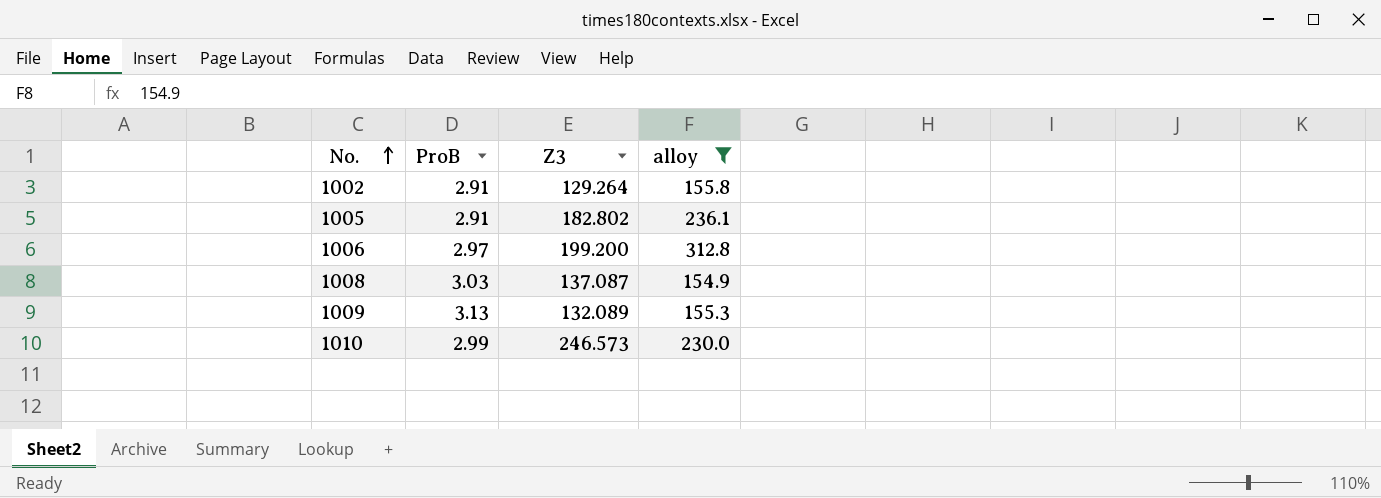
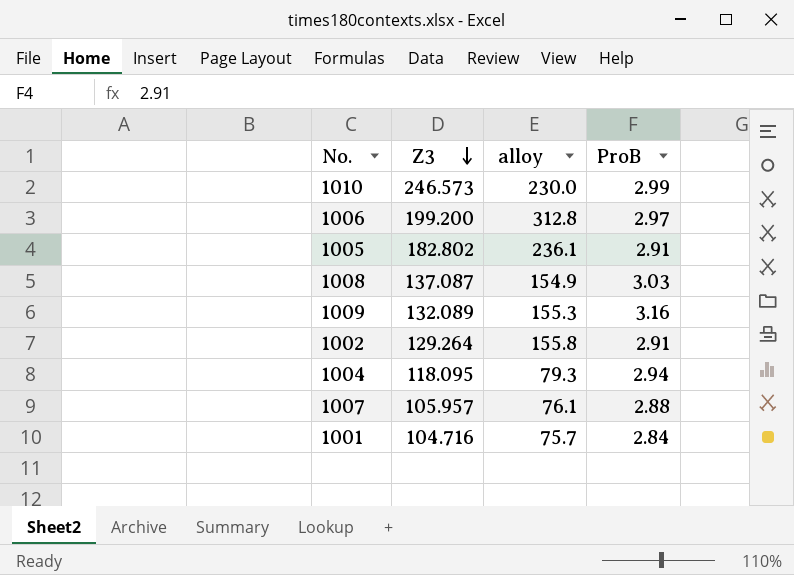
filter: alloy >= 154.9 -> none
row order: No. ascending -> Z3 descending
column ProB | position: 2 -> 4
1009 | ProB: 3.13 -> 3.16

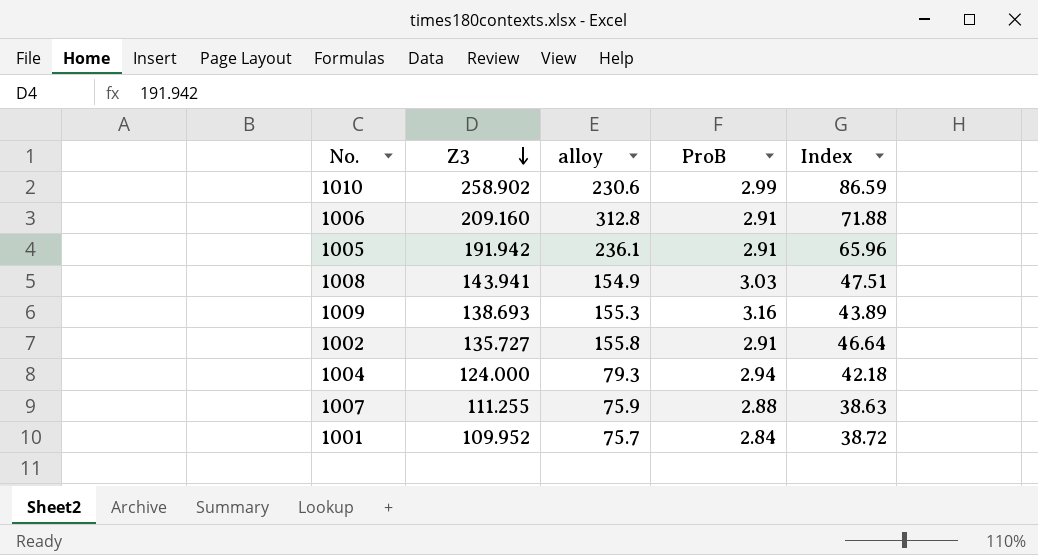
column Index | formula: none -> [Z3] / [ProB]
1010 | Z3: 246.573 -> 258.902
1010 | alloy: 230.0 -> 230.6
1006 | Z3: 199.200 -> 209.160
1006 | ProB: 2.97 -> 2.91
1005 | Z3: 182.802 -> 191.942
1008 | Z3: 137.087 -> 143.941
1009 | Z3: 132.089 -> 138.693
1002 | Z3: 129.264 -> 135.727
1004 | Z3: 118.095 -> 124.000
1007 | Z3: 105.957 -> 111.255
1007 | alloy: 76.1 -> 75.9
1001 | Z3: 104.716 -> 109.952

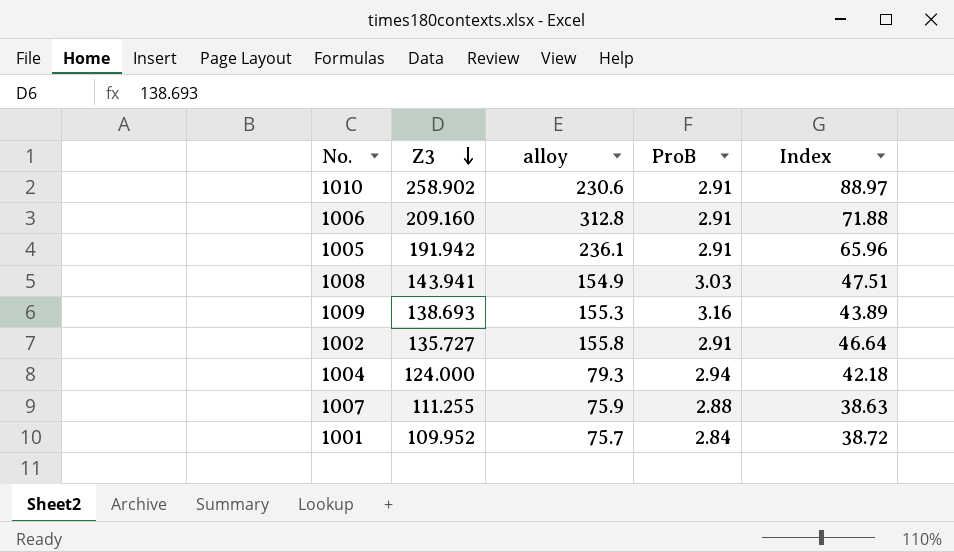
1010 | ProB: 2.99 -> 2.91
1010 | Index: 86.59 -> 88.97

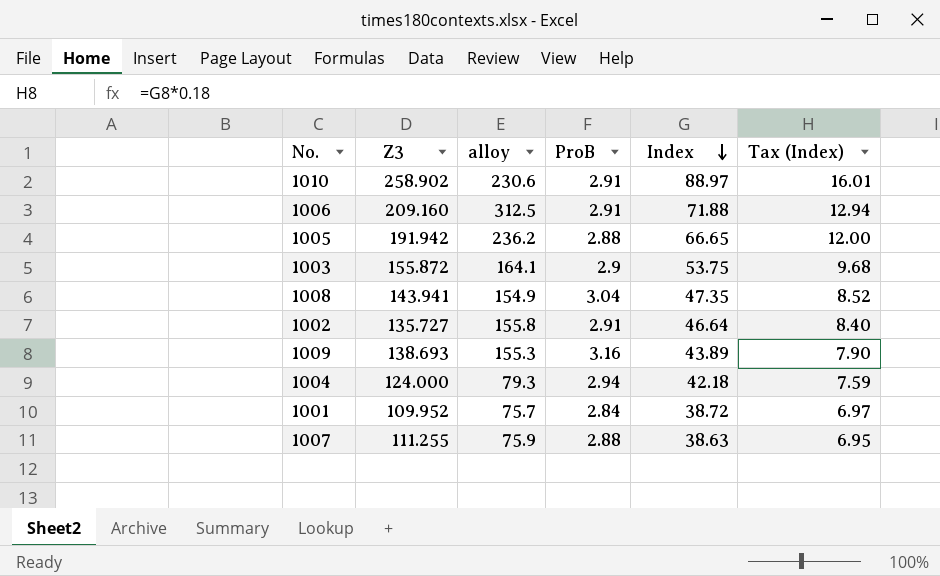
row order: Z3 descending -> Index descending
column Tax (Index) | formula: none -> [Index] * 0.18
1006 | alloy: 312.8 -> 312.5
1005 | alloy: 236.1 -> 236.2
1005 | ProB: 2.91 -> 2.88
1005 | Index: 65.96 -> 66.65
row 1003: none -> 155.872 | 164.1 | 2.9 | 53.75 | 9.68
1008 | ProB: 3.03 -> 3.04
1008 | Index: 47.51 -> 47.35

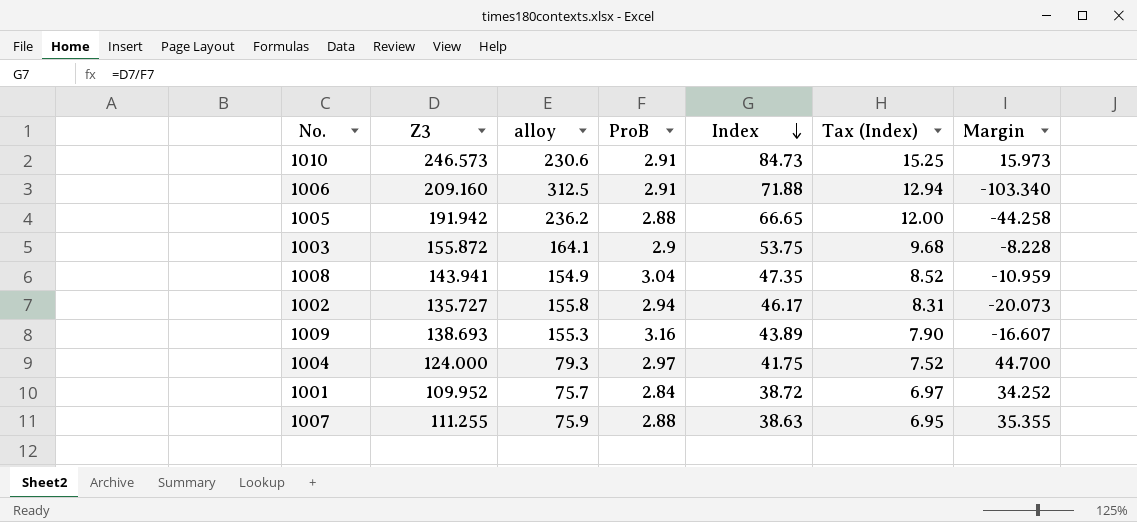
column Margin | formula: none -> [Z3] - [alloy]
1010 | Z3: 258.902 -> 246.573
1010 | Index: 88.97 -> 84.73
1010 | Tax (Index): 16.01 -> 15.25
1002 | ProB: 2.91 -> 2.94
1002 | Index: 46.64 -> 46.17
1002 | Tax (Index): 8.40 -> 8.31
1004 | ProB: 2.94 -> 2.97
1004 | Index: 42.18 -> 41.75
1004 | Tax (Index): 7.59 -> 7.52

